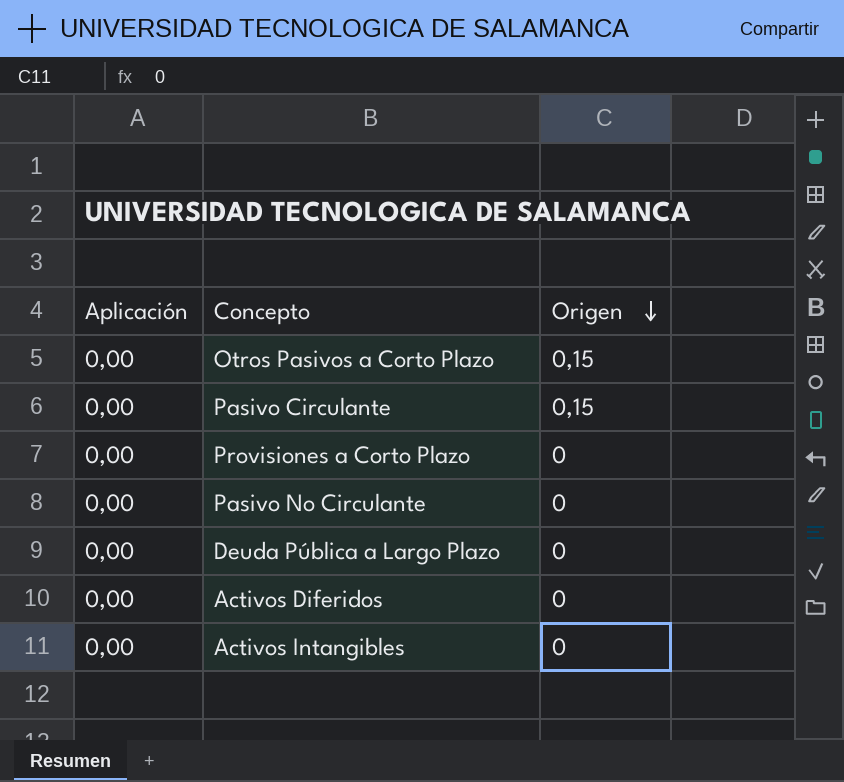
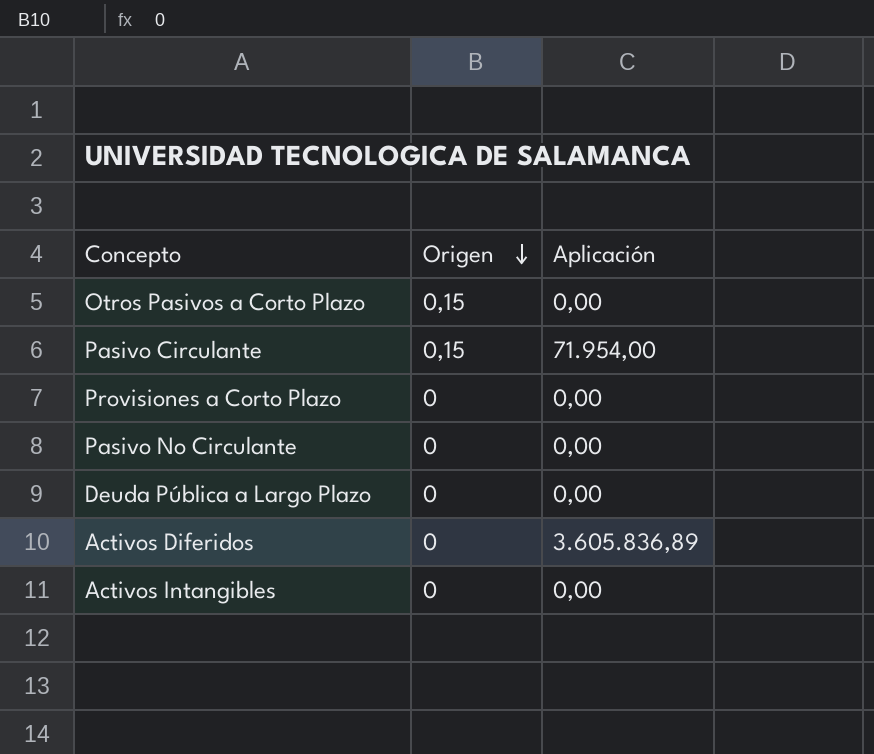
column Aplicación | position: 1 -> 3
Pasivo Circulante | Aplicación: 0,00 -> 71.954,00
Activos Diferidos | Aplicación: 0,00 -> 3.605.836,89

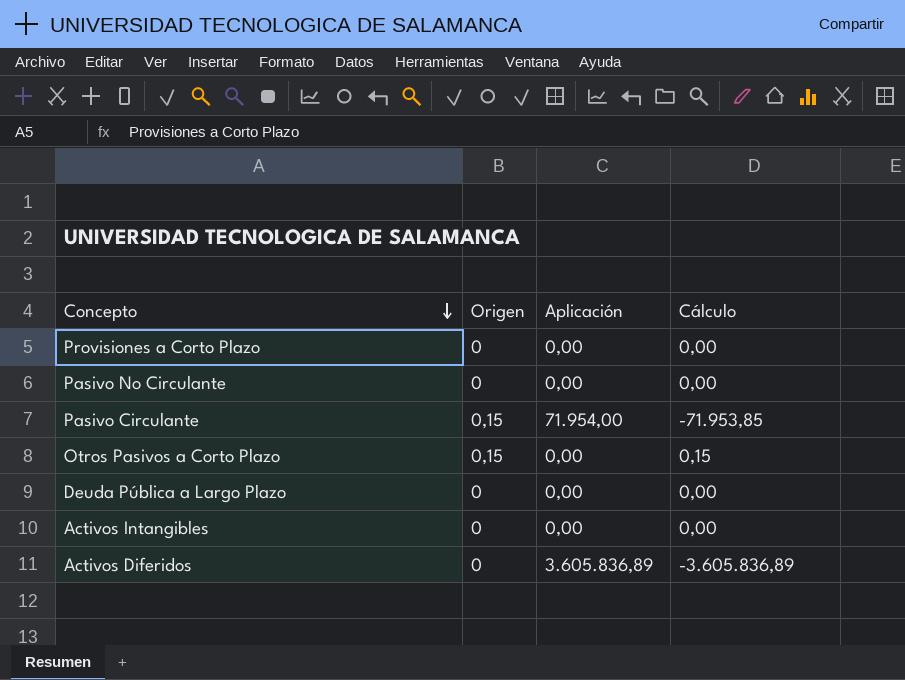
row order: Origen descending -> Concepto descending
column Cálculo | formula: none -> [Origen] - [Aplicación]

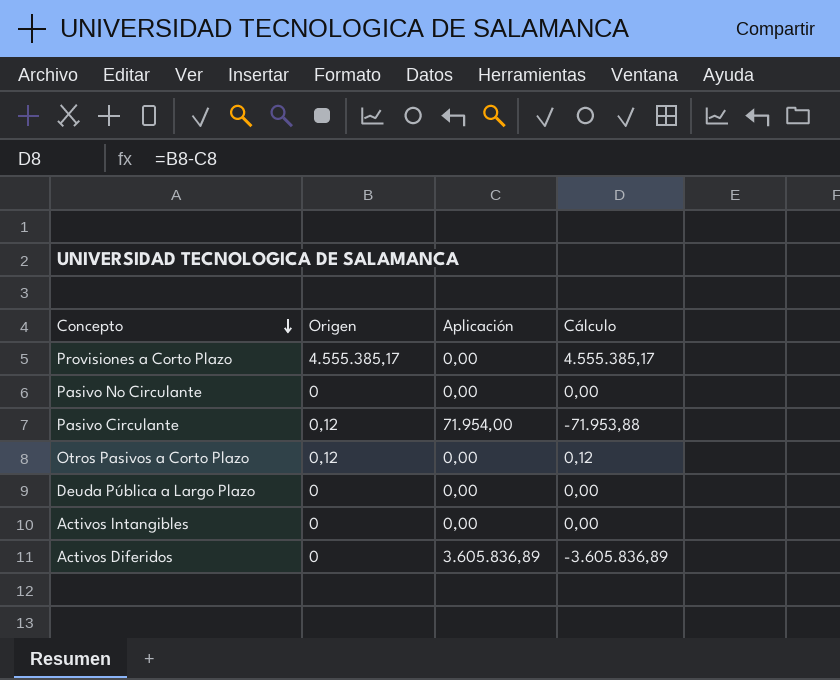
Provisiones a Corto Plazo | Origen: 0 -> 4.555.385,17
Provisiones a Corto Plazo | Cálculo: 0,00 -> 4.555.385,17
Pasivo Circulante | Origen: 0,15 -> 0,12
Pasivo Circulante | Cálculo: -71.953,85 -> -71.953,88
Otros Pasivos a Corto Plazo | Origen: 0,15 -> 0,12
Otros Pasivos a Corto Plazo | Cálculo: 0,15 -> 0,12

